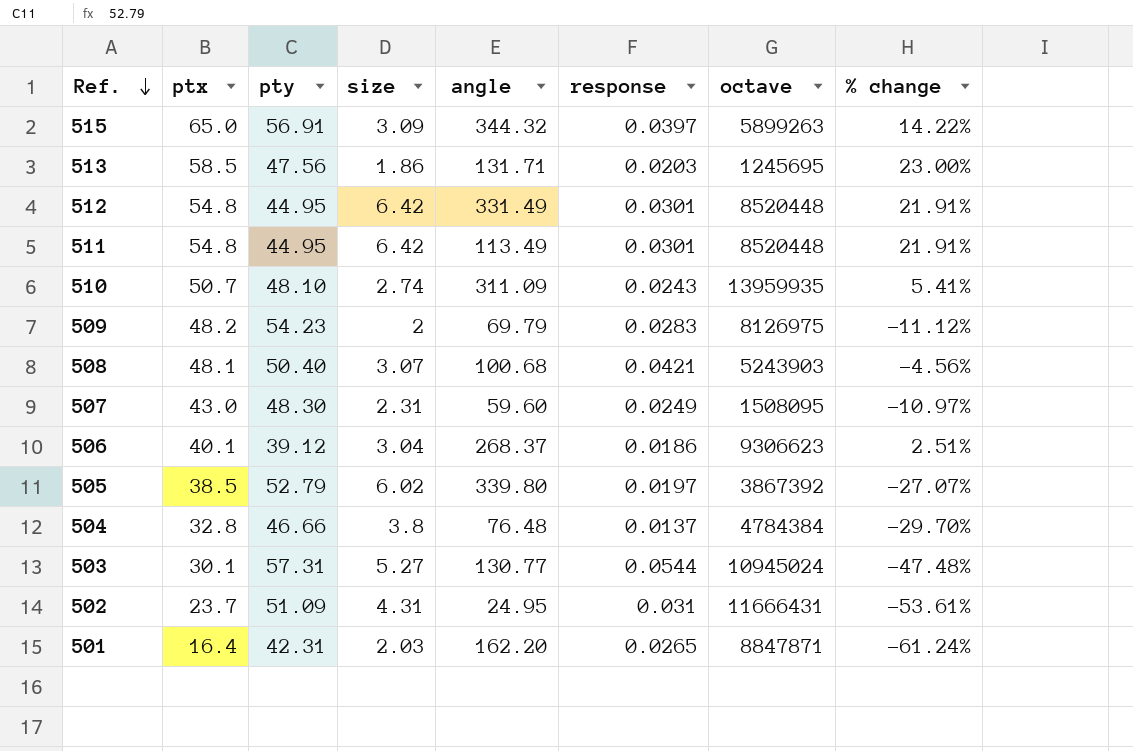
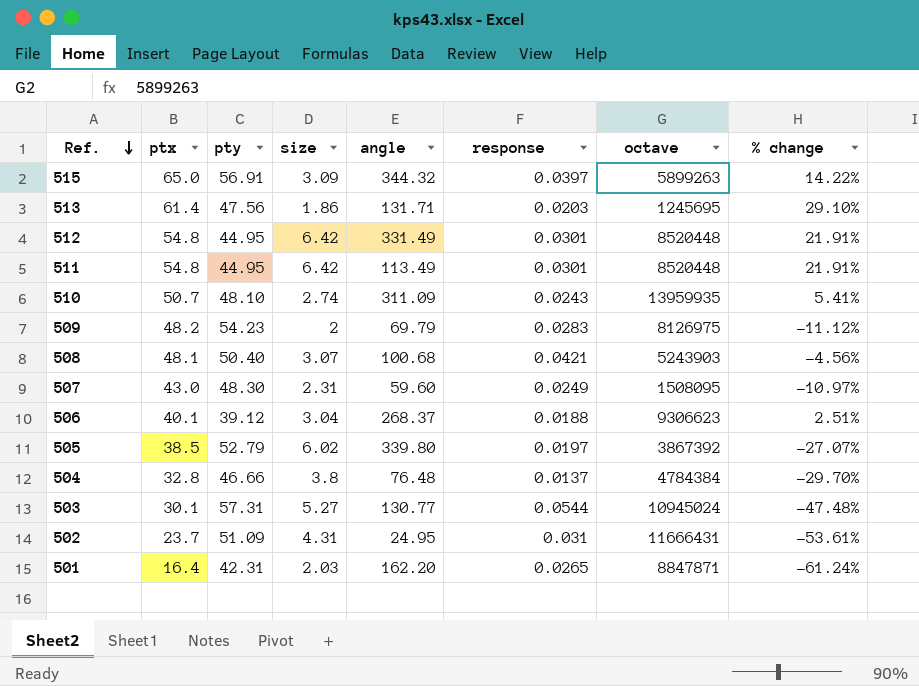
513 | ptx: 58.5 -> 61.4
513 | % change: 23.00% -> 29.10%
506 | response: 0.0186 -> 0.0188

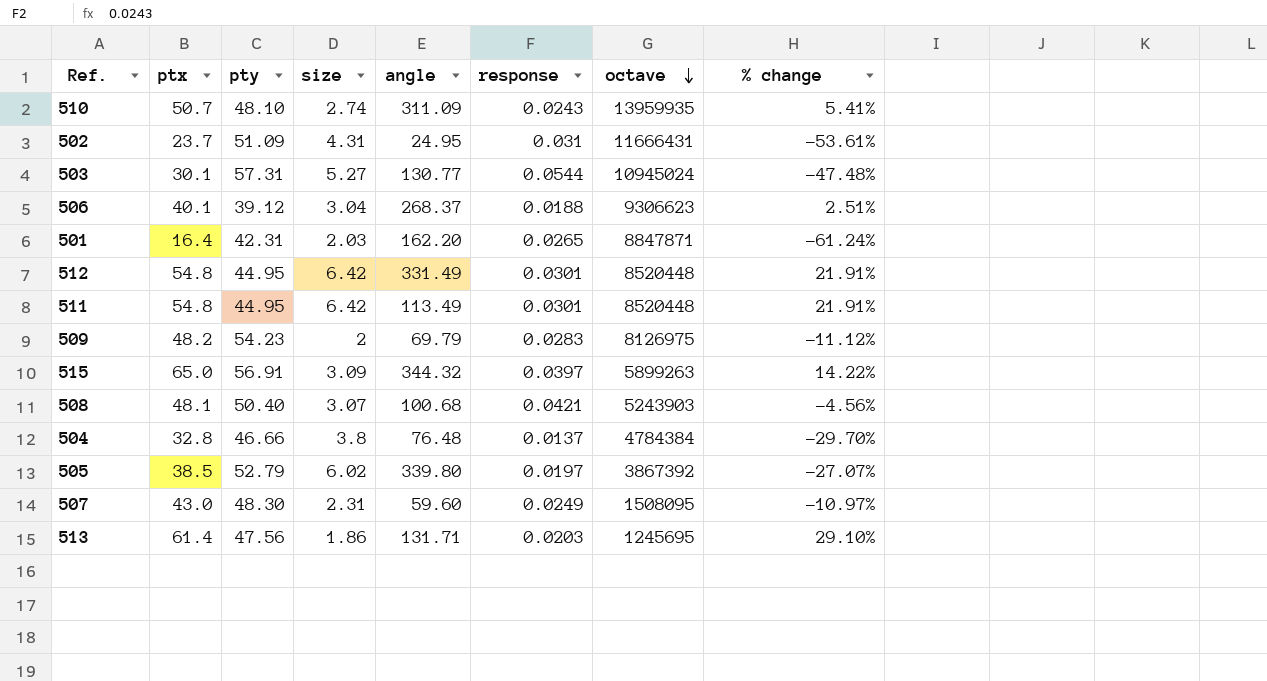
row order: Ref. descending -> octave descending

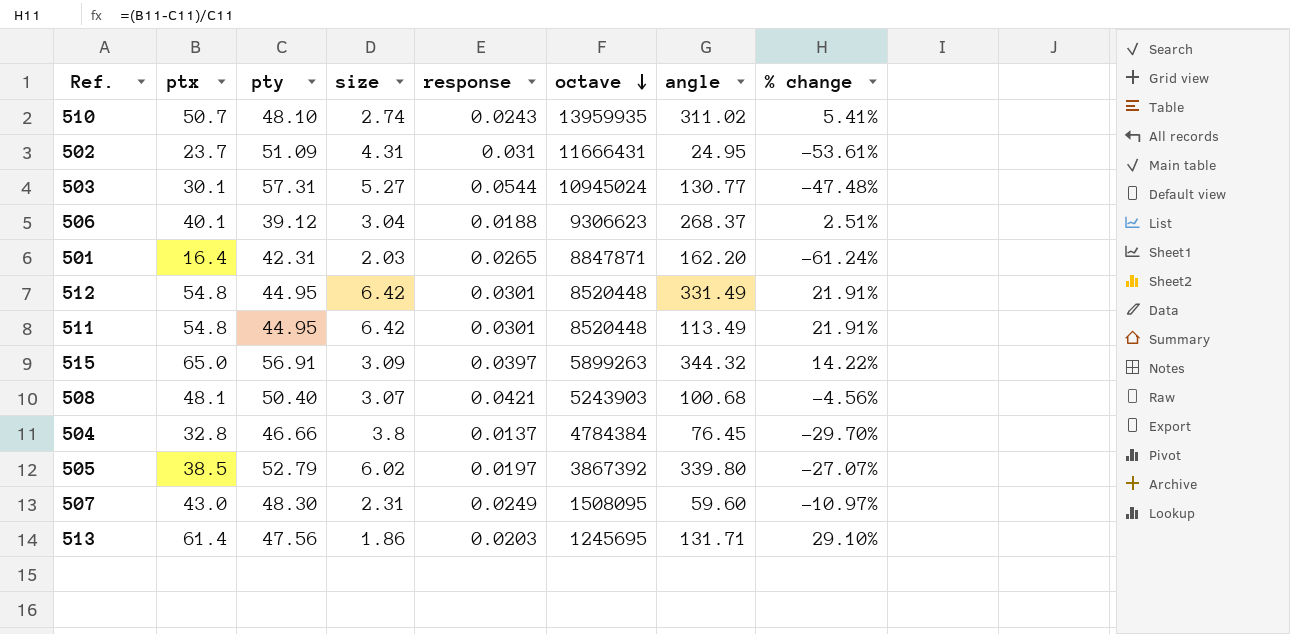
column angle | position: 5 -> 7
row 509: 48.2 | 54.23 | 2 | 69.79 | 0.0283 | 8126975 | -11.12% -> none
510 | angle: 311.09 -> 311.02
504 | angle: 76.48 -> 76.45

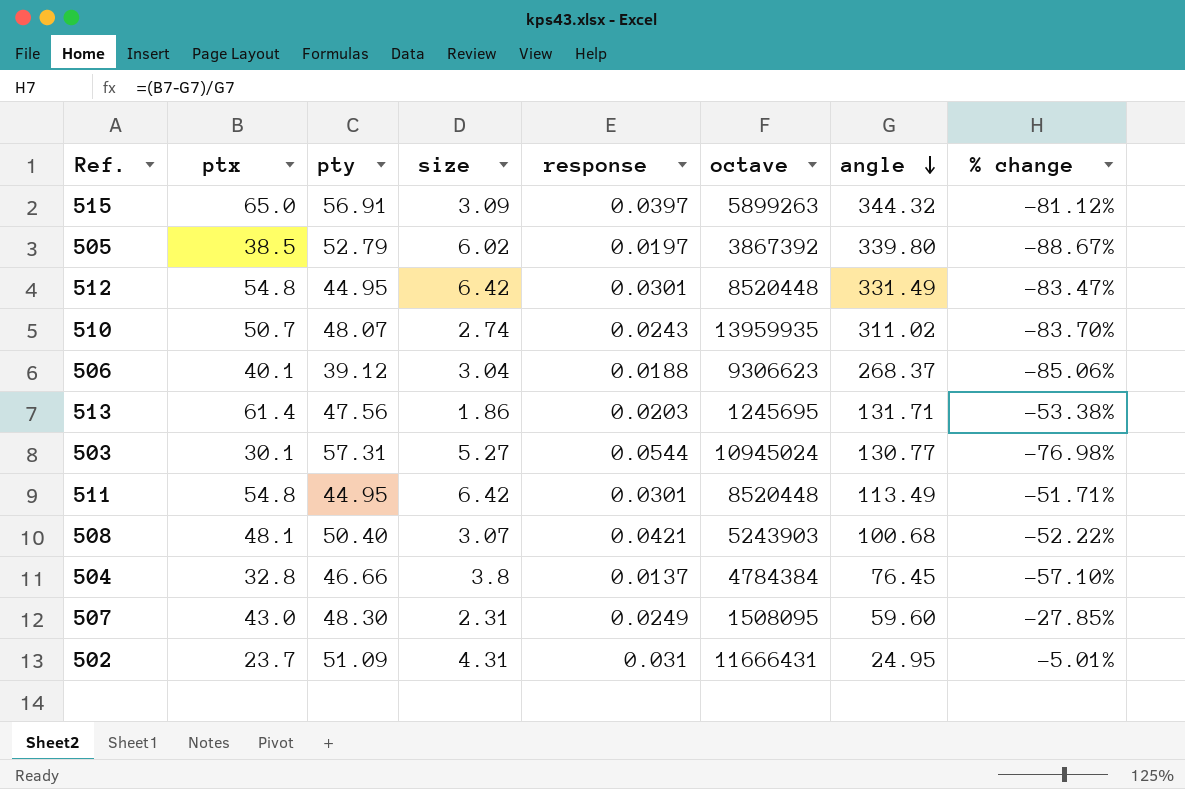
row order: octave descending -> angle descending
column % change | formula: ([ptx] - [pty]) / [pty] -> ([ptx] - [angle]) / [angle]
row 501: 16.4 | 42.31 | 2.03 | 0.0265 | 8847871 | 162.20 | -61.24% -> none
510 | pty: 48.10 -> 48.07

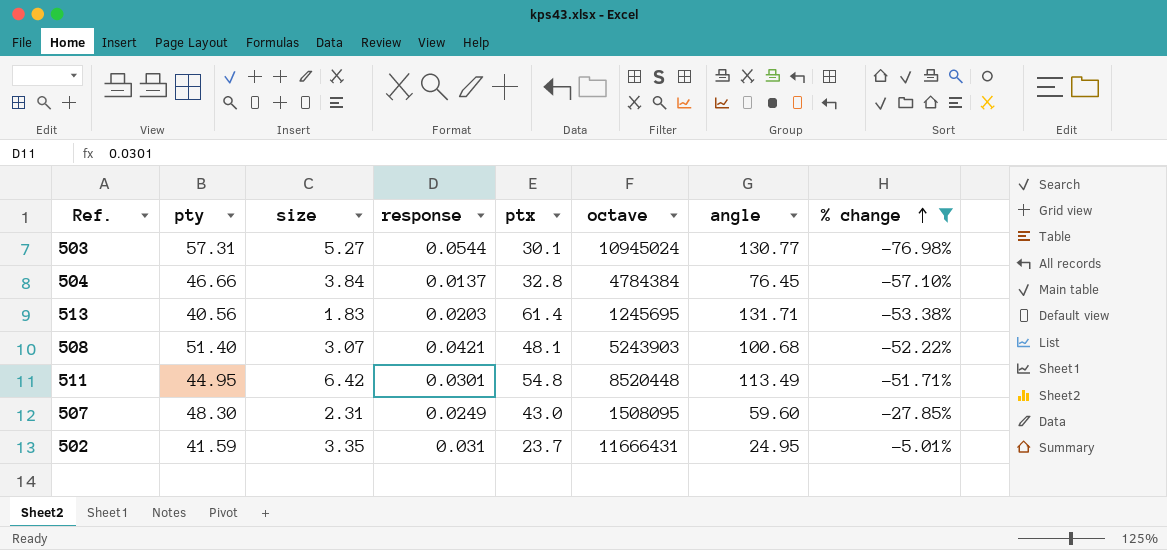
filter: none -> % change >= -76.98%
row order: angle descending -> % change ascending
column ptx | position: 2 -> 5
504 | size: 3.8 -> 3.84
513 | pty: 47.56 -> 40.56
513 | size: 1.86 -> 1.83
508 | pty: 50.40 -> 51.40
502 | pty: 51.09 -> 41.59
502 | size: 4.31 -> 3.35

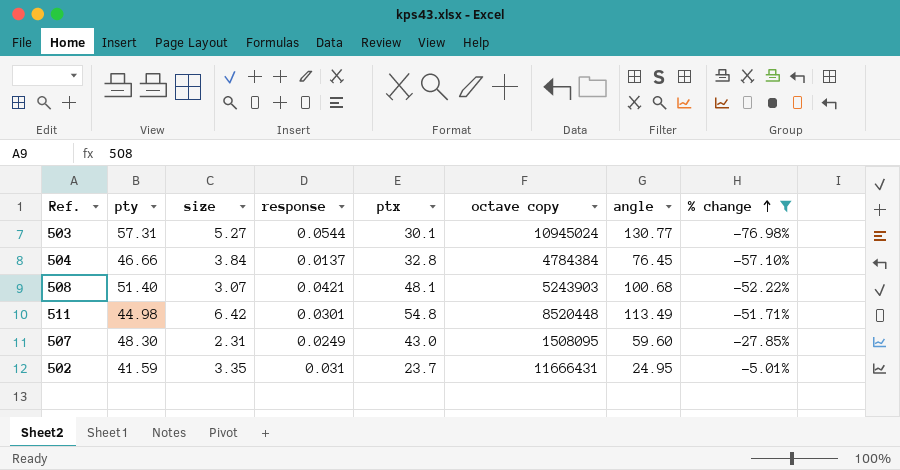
column name: octave -> octave copy
row 513: 40.56 | 1.83 | 0.0203 | 61.4 | 1245695 | 131.71 | -53.38% -> none
511 | pty: 44.95 -> 44.98

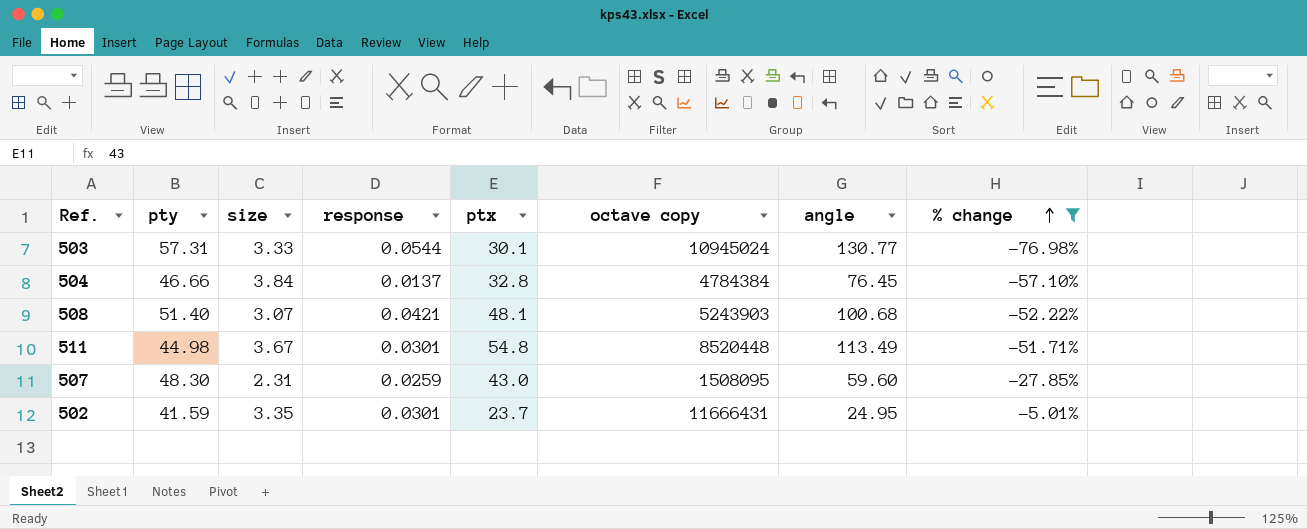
503 | size: 5.27 -> 3.33
511 | size: 6.42 -> 3.67
507 | response: 0.0249 -> 0.0259
502 | response: 0.031 -> 0.0301

